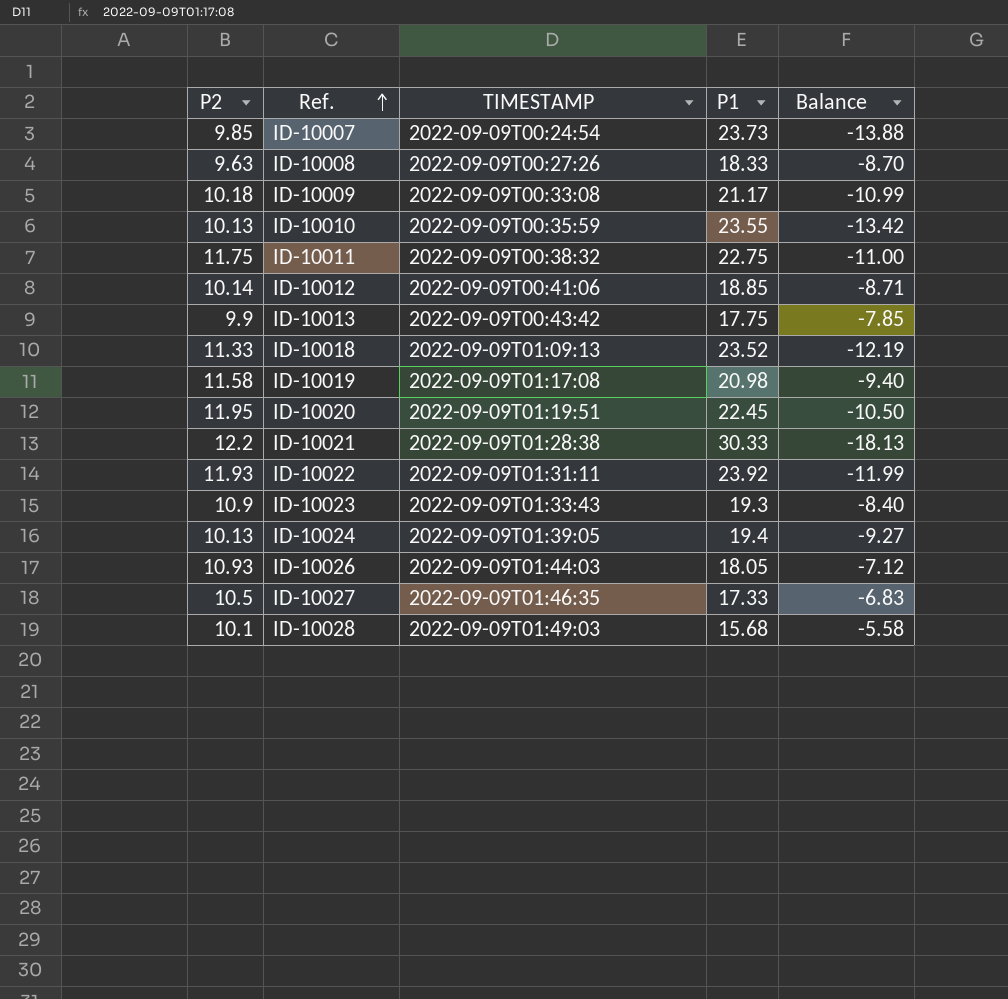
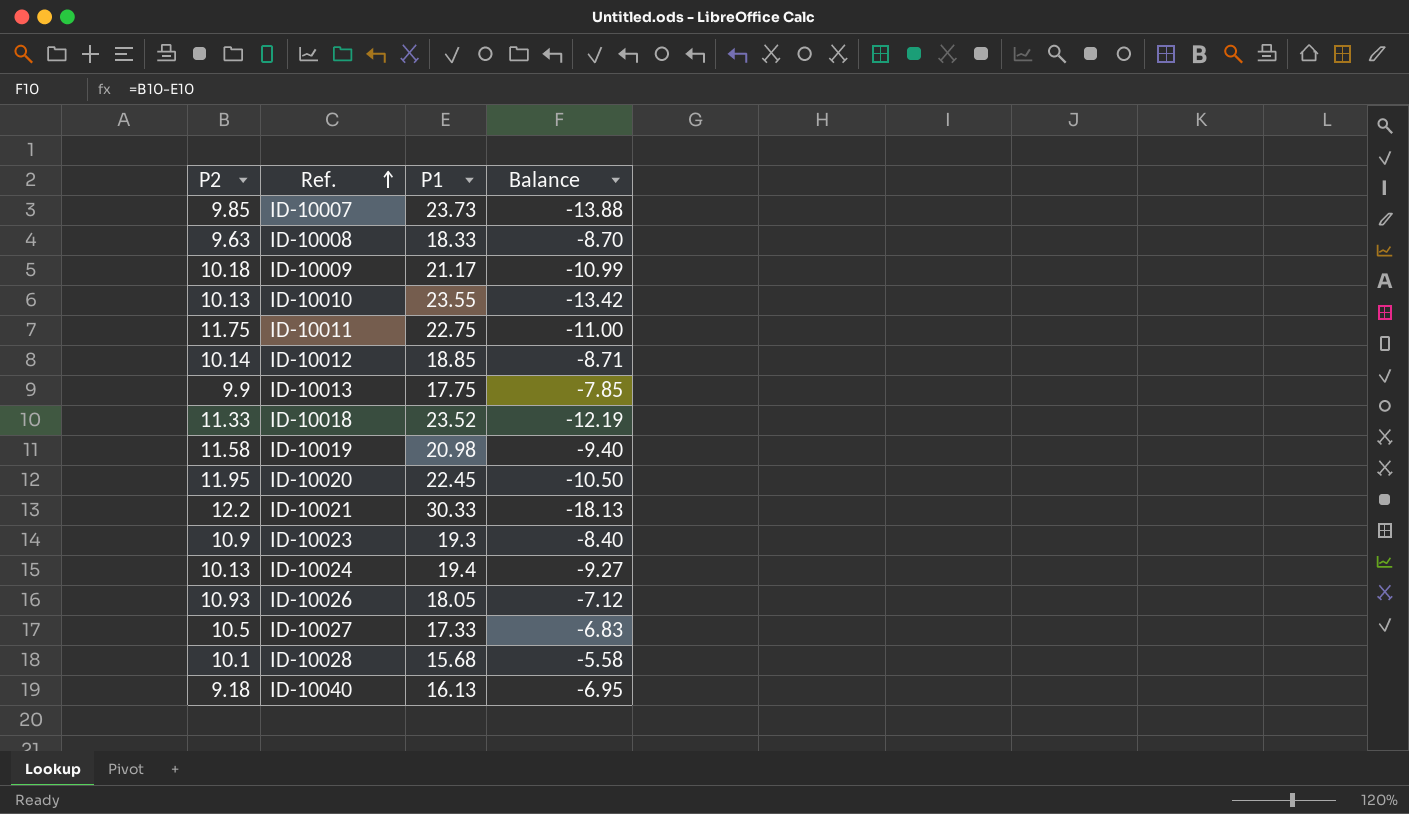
column TIMESTAMP | position: 3 -> none
row ID-10022: 11.93 | 2022-09-09T01:31:11 | 23.92 | -11.99 -> none
row ID-10040: none -> 9.18 | 16.13 | -6.95

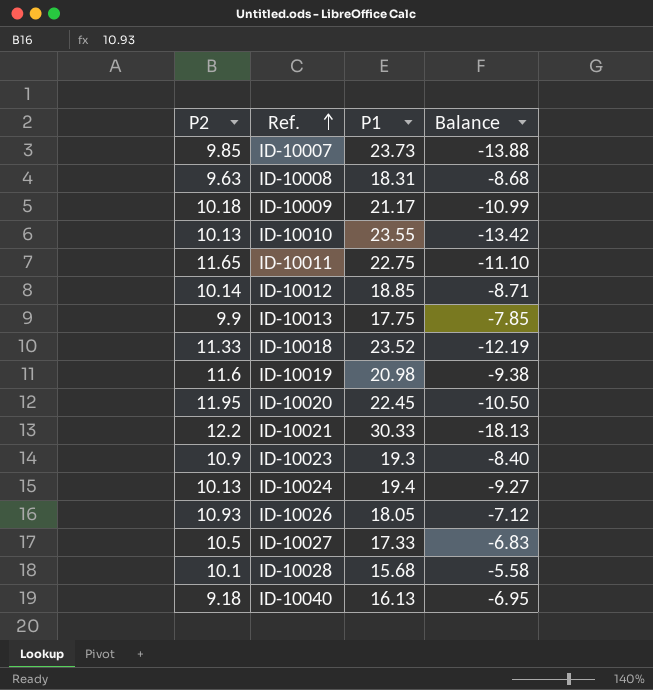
ID-10008 | P1: 18.33 -> 18.31
ID-10008 | Balance: -8.70 -> -8.68
ID-10011 | P2: 11.75 -> 11.65
ID-10011 | Balance: -11.00 -> -11.10
ID-10019 | P2: 11.58 -> 11.6
ID-10019 | Balance: -9.40 -> -9.38

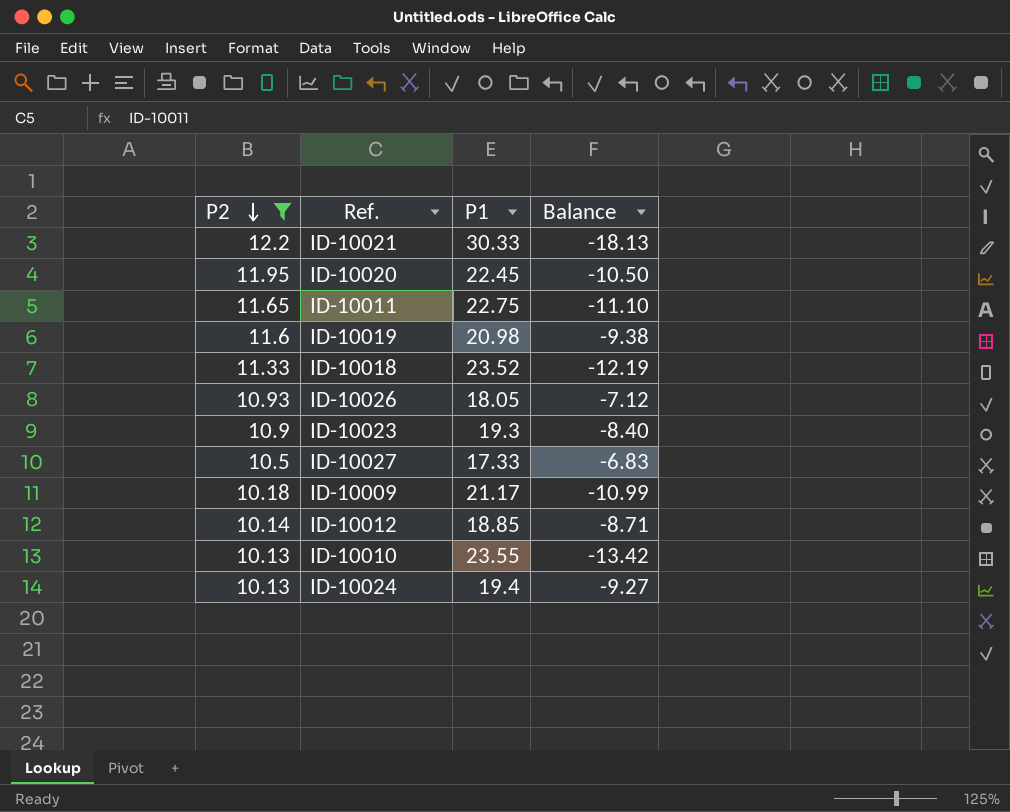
filter: none -> P2 >= 10.13
row order: Ref. ascending -> P2 descending

